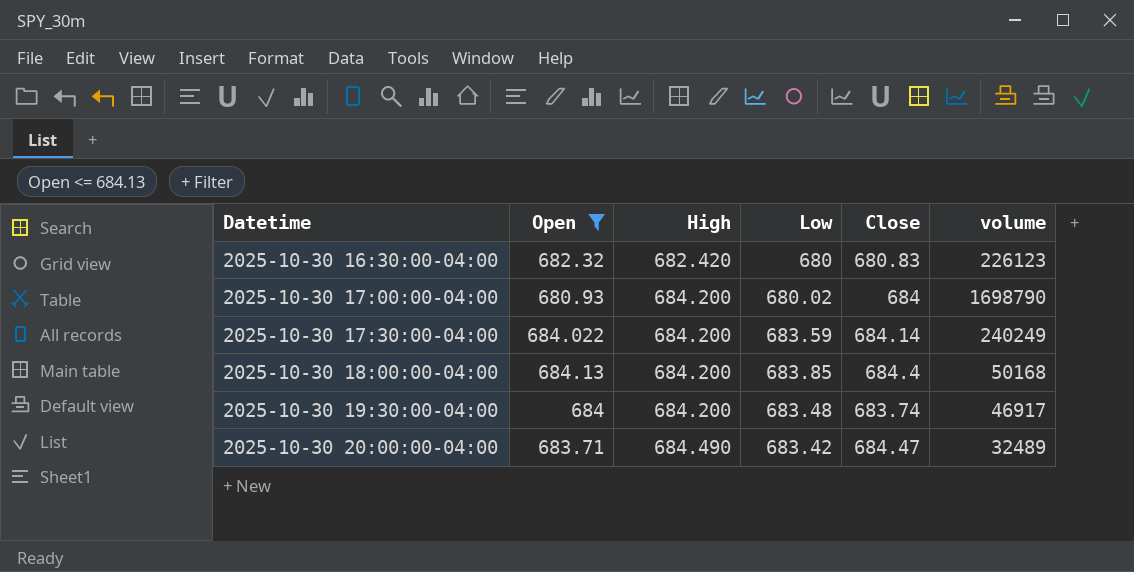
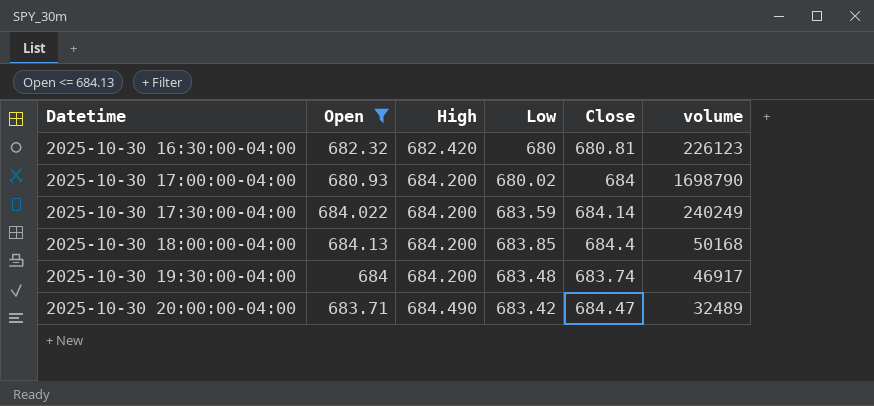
2025-10-30 16:30:00-04:00 | Close: 680.83 -> 680.81

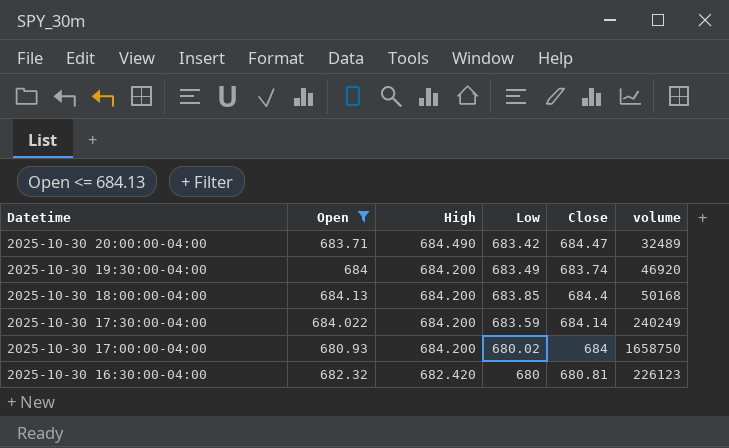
row order: Datetime ascending -> Datetime descending
2025-10-30 19:30:00-04:00 | Low: 683.48 -> 683.49
2025-10-30 19:30:00-04:00 | volume: 46917 -> 46920
2025-10-30 17:00:00-04:00 | volume: 1698790 -> 1658750

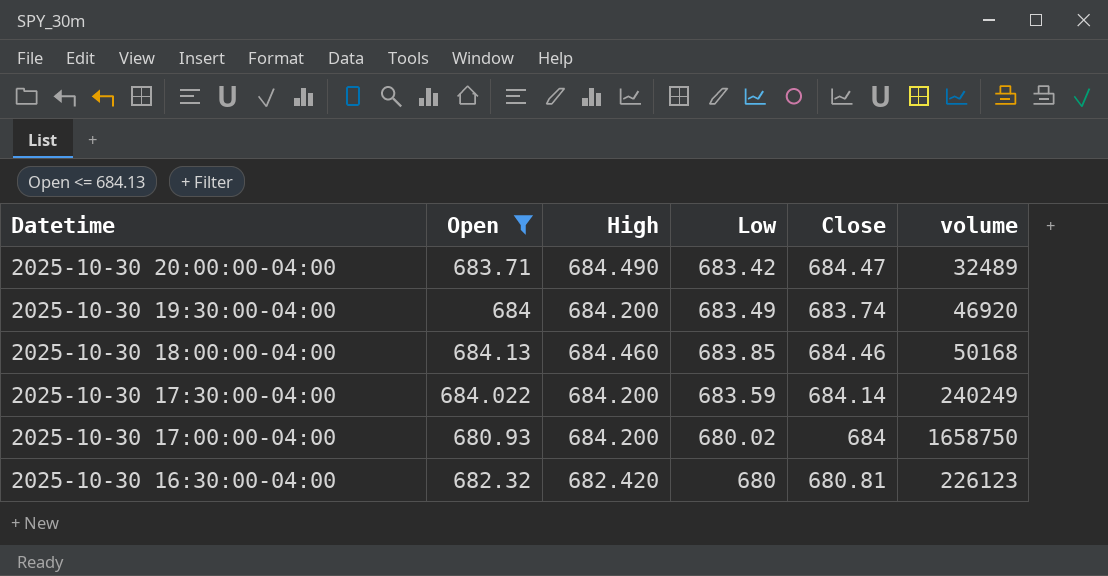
2025-10-30 18:00:00-04:00 | High: 684.200 -> 684.460
2025-10-30 18:00:00-04:00 | Close: 684.4 -> 684.46

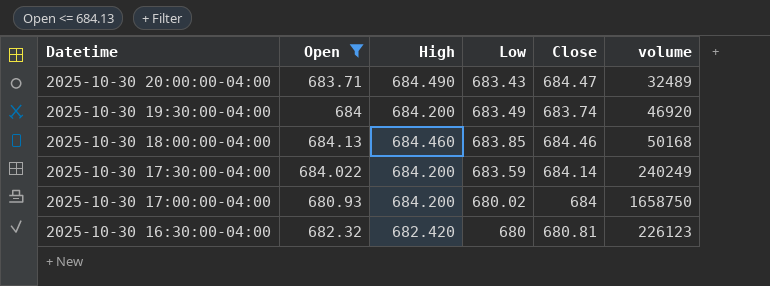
2025-10-30 20:00:00-04:00 | Low: 683.42 -> 683.43

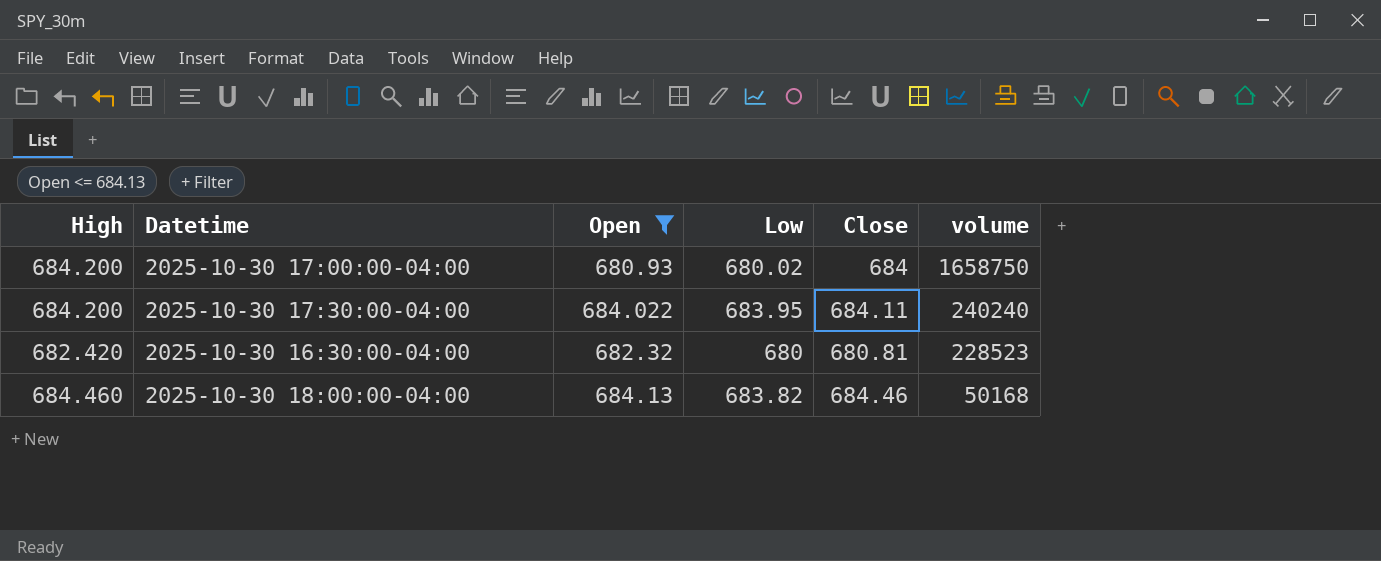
row order: Datetime descending -> volume descending
column High | position: 3 -> 1
row 2025-10-30 20:00:00-04:00: 683.71 | 684.490 | 683.43 | 684.47 | 32489 -> none
row 2025-10-30 19:30:00-04:00: 684 | 684.200 | 683.49 | 683.74 | 46920 -> none
2025-10-30 17:30:00-04:00 | Low: 683.59 -> 683.95
2025-10-30 17:30:00-04:00 | Close: 684.14 -> 684.11
2025-10-30 17:30:00-04:00 | volume: 240249 -> 240240
2025-10-30 16:30:00-04:00 | volume: 226123 -> 228523
2025-10-30 18:00:00-04:00 | Low: 683.85 -> 683.82

